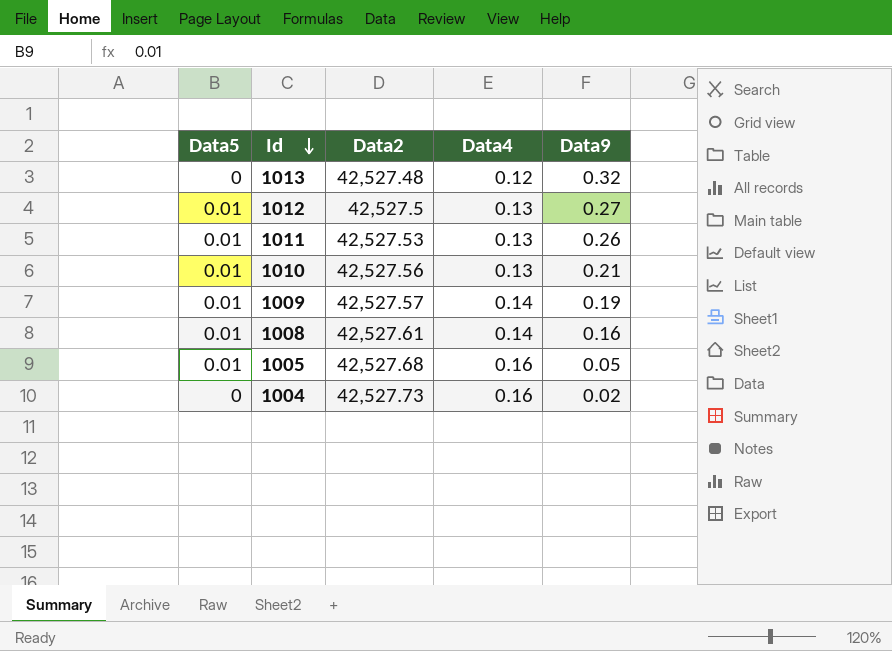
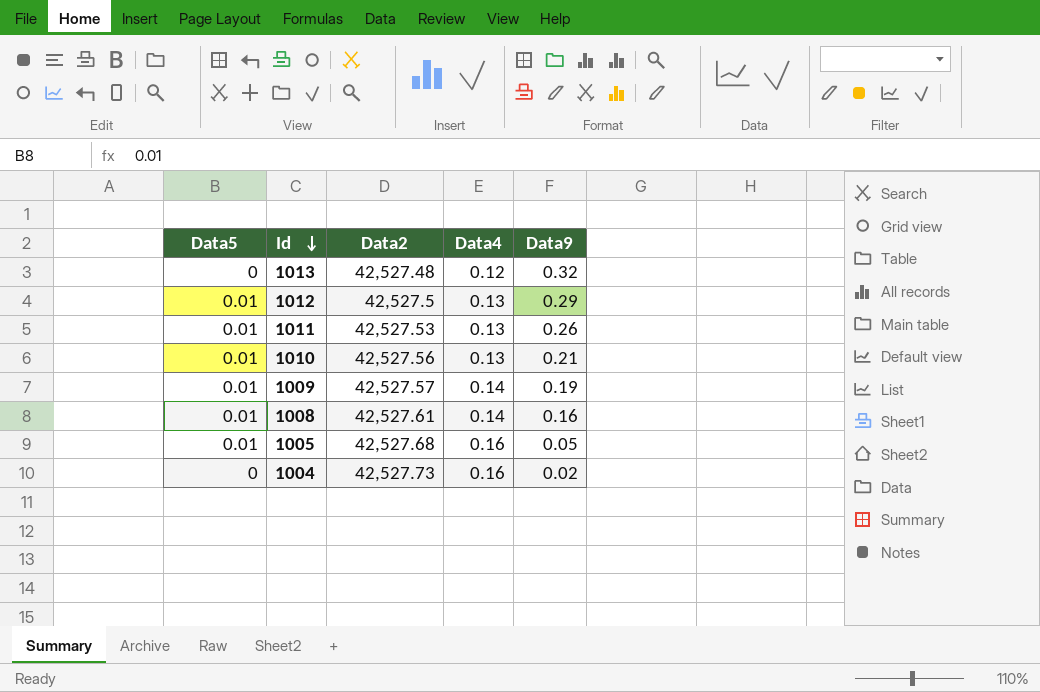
1012 | Data9: 0.27 -> 0.29

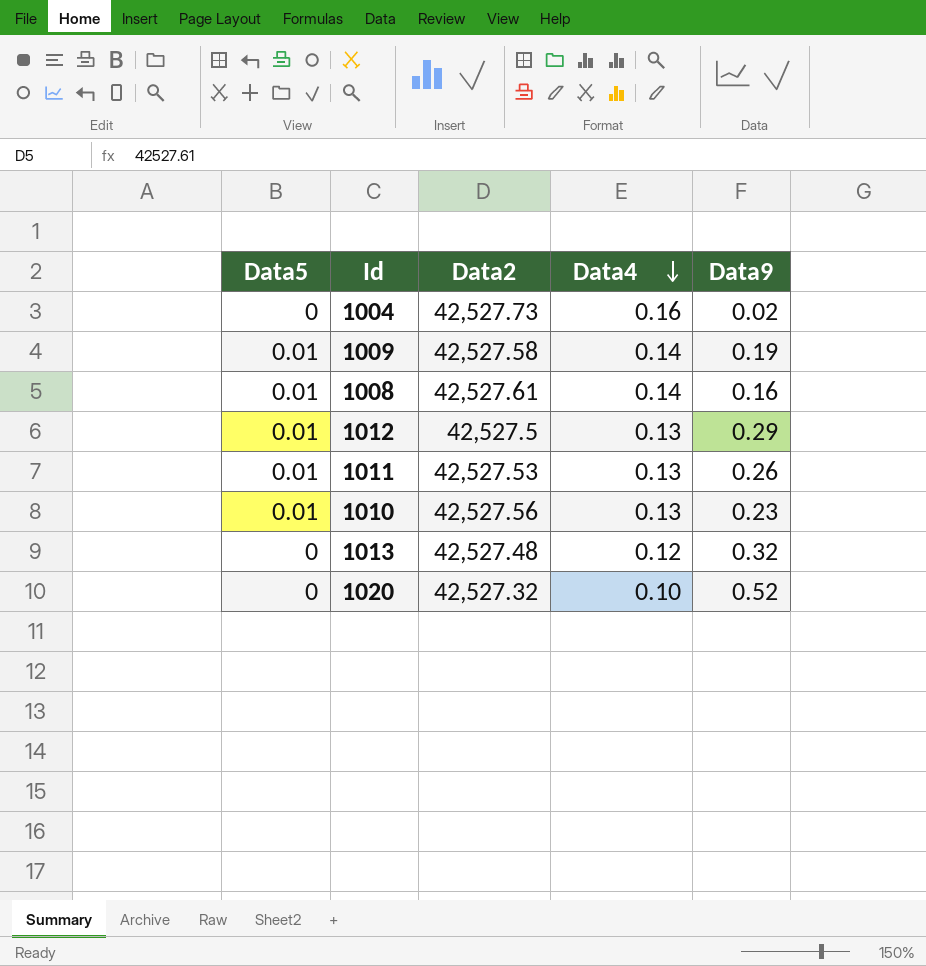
row order: Id descending -> Data4 descending
row 1005: 0.01 | 42,527.68 | 0.16 | 0.05 -> none
1009 | Data2: 42,527.57 -> 42,527.58
1010 | Data9: 0.21 -> 0.23
row 1020: none -> 0 | 42,527.32 | 0.10 | 0.52

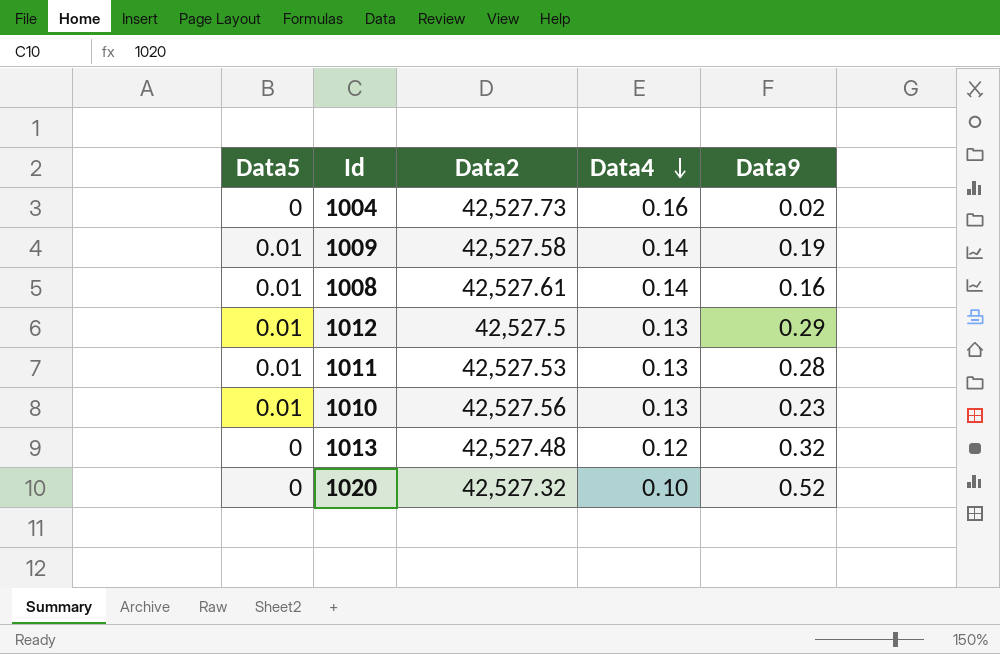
1011 | Data9: 0.26 -> 0.28

